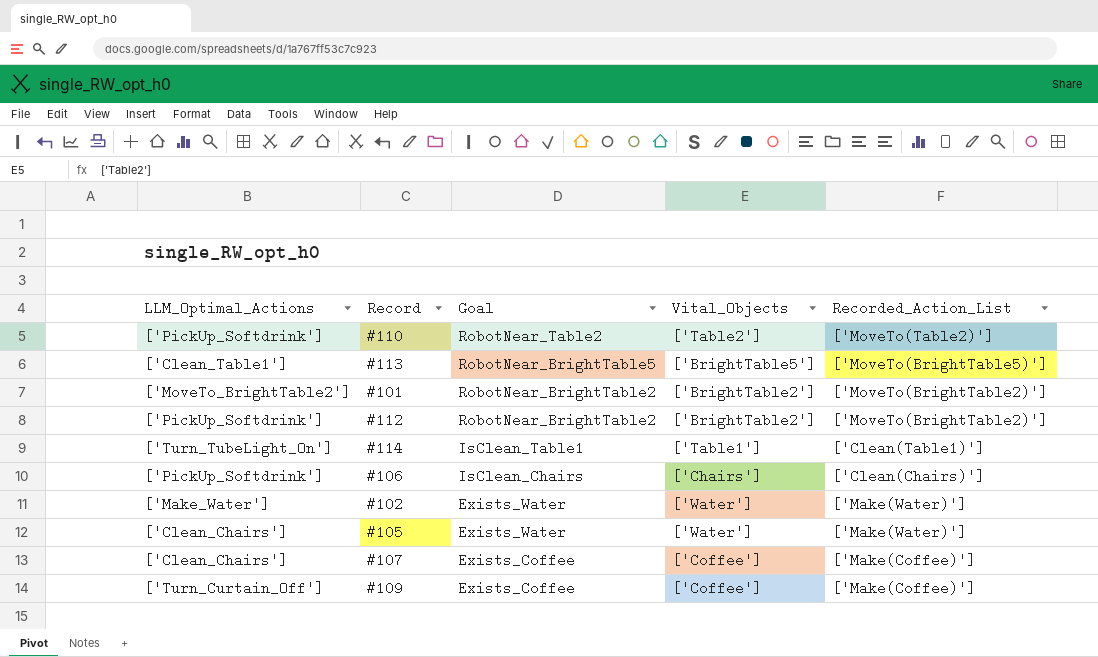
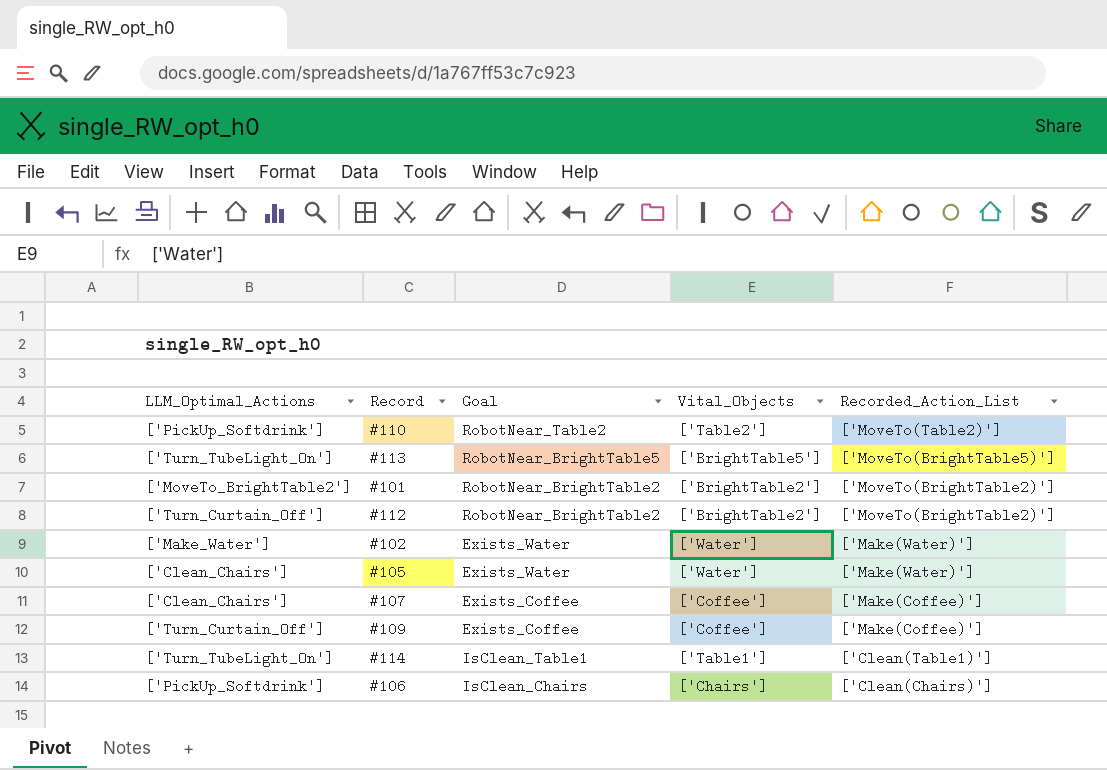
row order: Goal descending -> Recorded_Action_List descending
#113 | LLM_Optimal_Actions: ['Clean_Table1'] -> ['Turn_TubeLight_On']
#112 | LLM_Optimal_Actions: ['PickUp_Softdrink'] -> ['Turn_Curtain_Off']

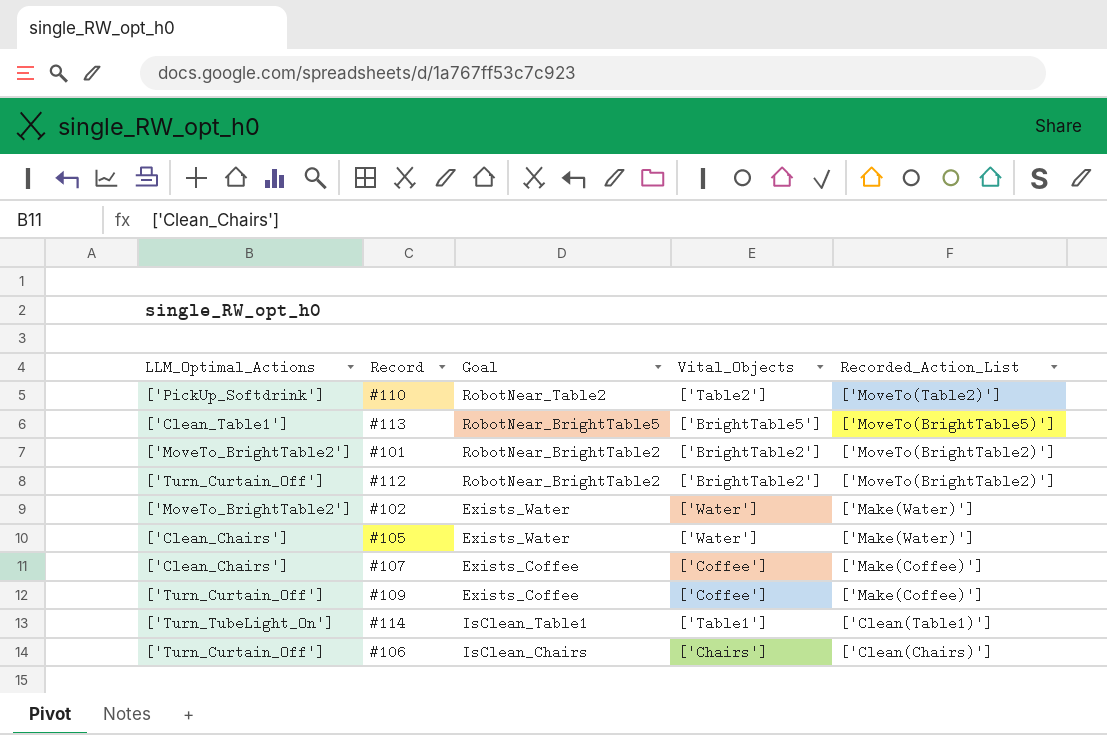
#113 | LLM_Optimal_Actions: ['Turn_TubeLight_On'] -> ['Clean_Table1']
#102 | LLM_Optimal_Actions: ['Make_Water'] -> ['MoveTo_BrightTable2']
#106 | LLM_Optimal_Actions: ['PickUp_Softdrink'] -> ['Turn_Curtain_Off']

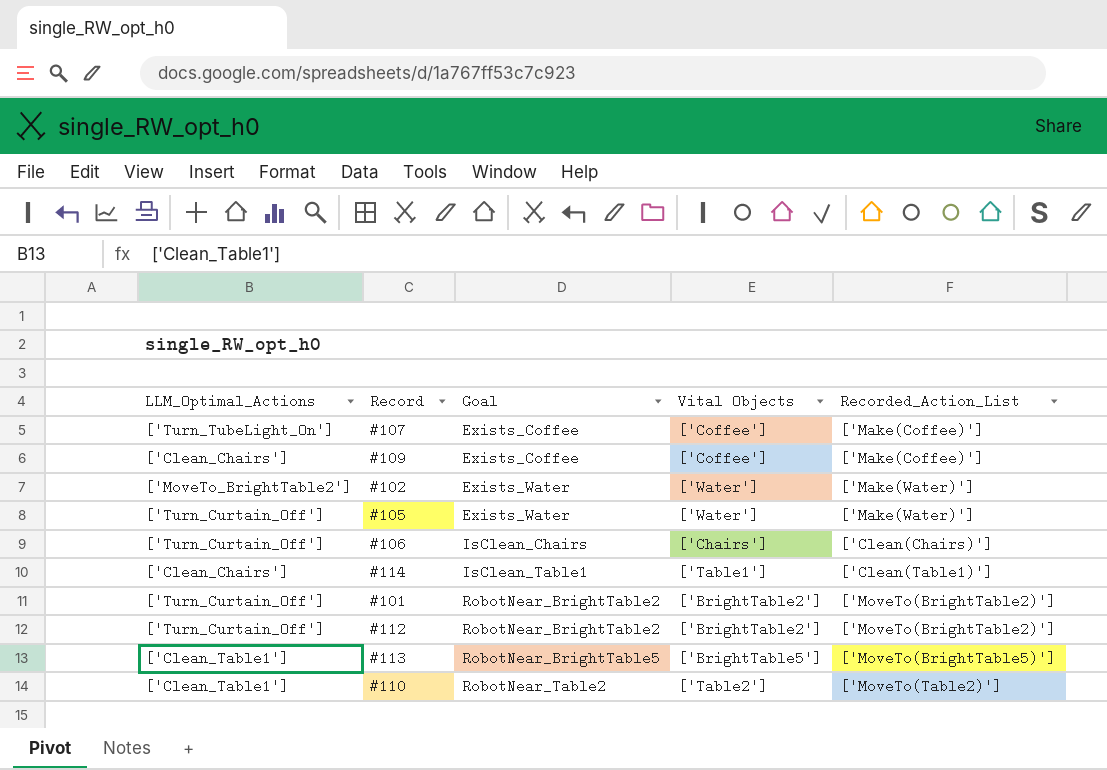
row order: Recorded_Action_List descending -> Goal ascending
column name: Vital_Objects -> Vital Objects
#107 | LLM_Optimal_Actions: ['Clean_Chairs'] -> ['Turn_TubeLight_On']
#109 | LLM_Optimal_Actions: ['Turn_Curtain_Off'] -> ['Clean_Chairs']
#105 | LLM_Optimal_Actions: ['Clean_Chairs'] -> ['Turn_Curtain_Off']
#114 | LLM_Optimal_Actions: ['Turn_TubeLight_On'] -> ['Clean_Chairs']
#101 | LLM_Optimal_Actions: ['MoveTo_BrightTable2'] -> ['Turn_Curtain_Off']
#110 | LLM_Optimal_Actions: ['PickUp_Softdrink'] -> ['Clean_Table1']

